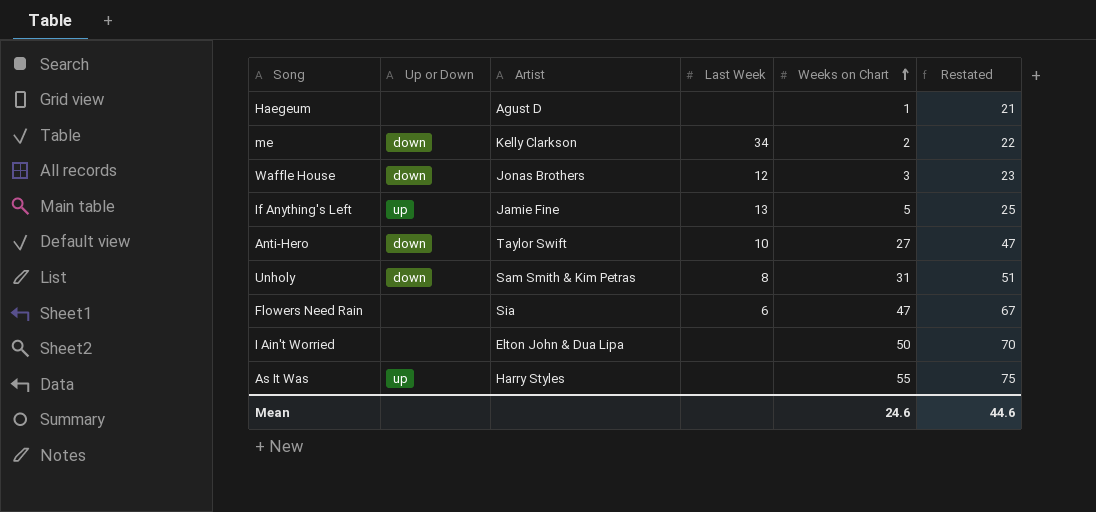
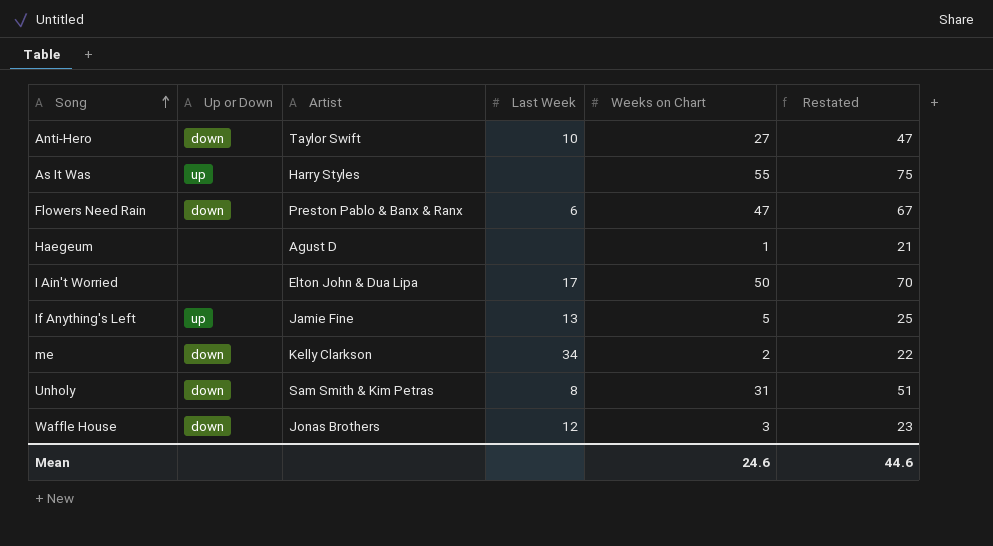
row order: Weeks on Chart ascending -> Song ascending
Flowers Need Rain | Up or Down: none -> down
Flowers Need Rain | Artist: Sia -> Preston Pablo & Banx & Ranx
I Ain't Worried | Last Week: none -> 17

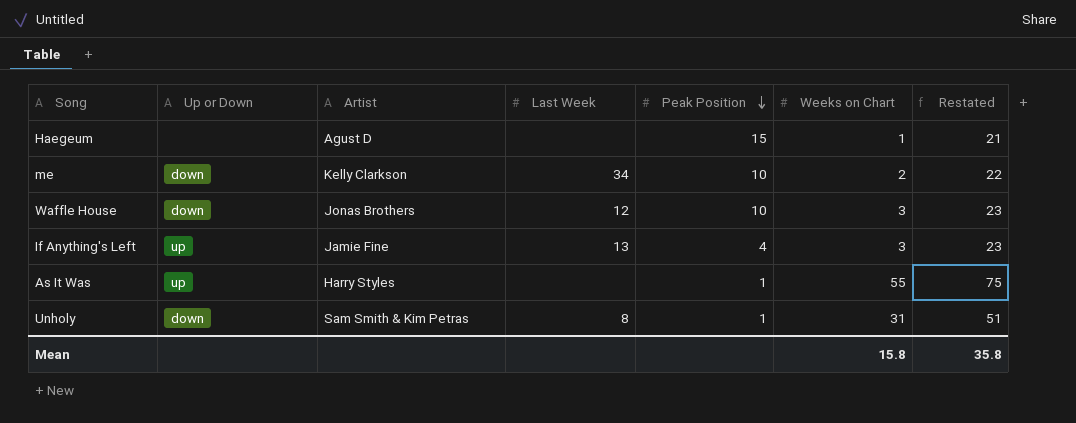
row order: Song ascending -> Peak Position descending
column Peak Position | position: none -> 5
row Anti-Hero: down | Taylor Swift | 10 | 27 | 47 -> none
row Flowers Need Rain: down | Preston Pablo & Banx & Ranx | 6 | 47 | 67 -> none
row I Ain't Worried: none | Elton John & Dua Lipa | 17 | 50 | 70 -> none
If Anything's Left | Weeks on Chart: 5 -> 3
If Anything's Left | Restated: 25 -> 23
Mean | Weeks on Chart: 24.6 -> 15.8
Mean | Restated: 44.6 -> 35.8

